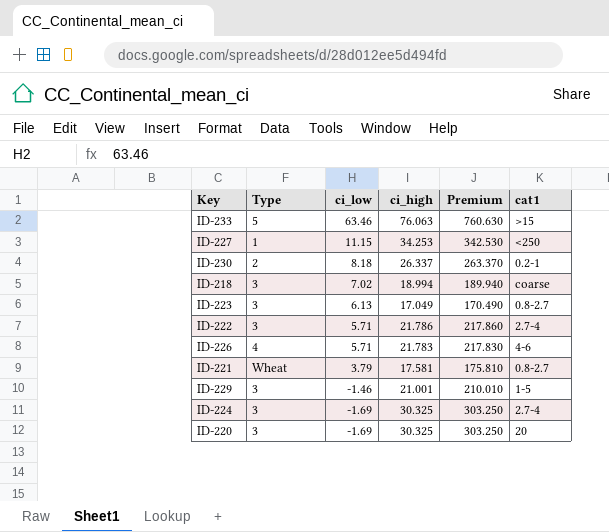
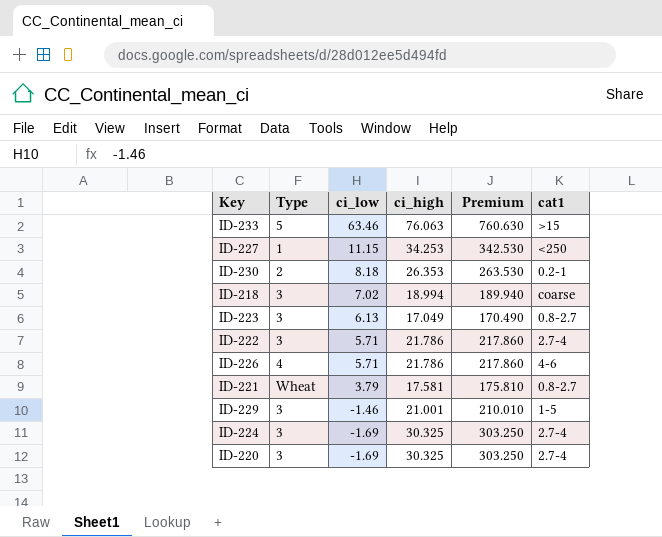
ID-230 | ci_high: 26.337 -> 26.353
ID-230 | Premium: 263.370 -> 263.530
ID-226 | ci_high: 21.783 -> 21.786
ID-226 | Premium: 217.830 -> 217.860
ID-220 | cat1: 20 -> 2.7-4

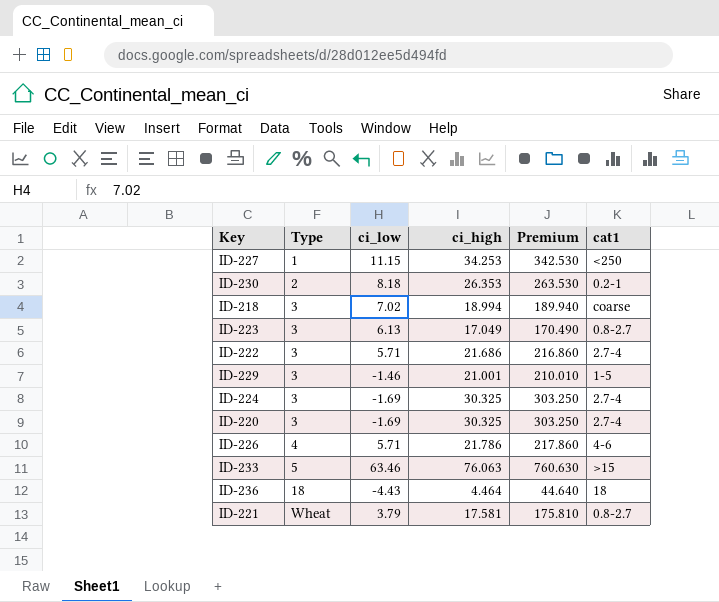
row order: ci_low descending -> Type ascending
ID-222 | ci_high: 21.786 -> 21.686
ID-222 | Premium: 217.860 -> 216.860
row ID-236: none -> 18 | -4.43 | 4.464 | 44.640 | 18

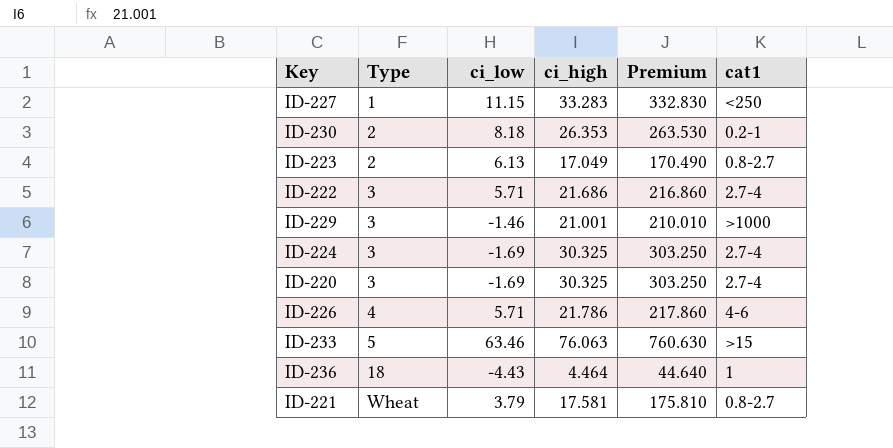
row ID-218: 3 | 7.02 | 18.994 | 189.940 | coarse -> none
ID-227 | ci_high: 34.253 -> 33.283
ID-227 | Premium: 342.530 -> 332.830
ID-223 | Type: 3 -> 2
ID-229 | cat1: 1-5 -> >1000
ID-236 | cat1: 18 -> 1

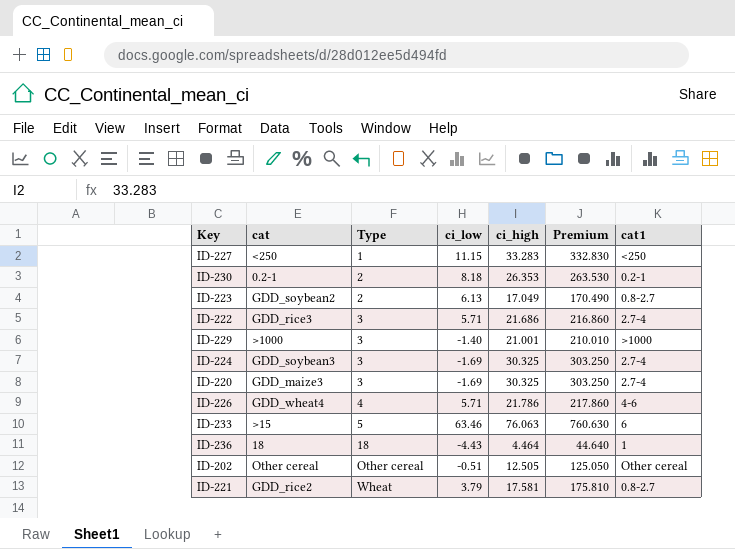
column cat | position: none -> 2
ID-229 | ci_low: -1.46 -> -1.40
ID-233 | cat1: >15 -> 6
row ID-202: none -> Other cereal | Other cereal | -0.51 | 12.505 | 125.050 | Other cereal

